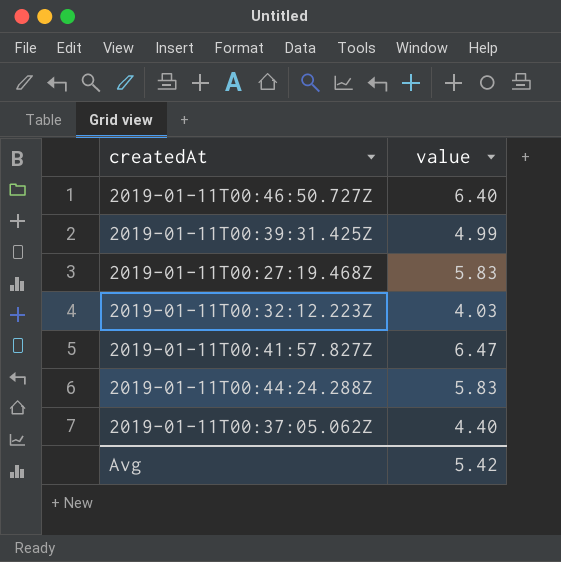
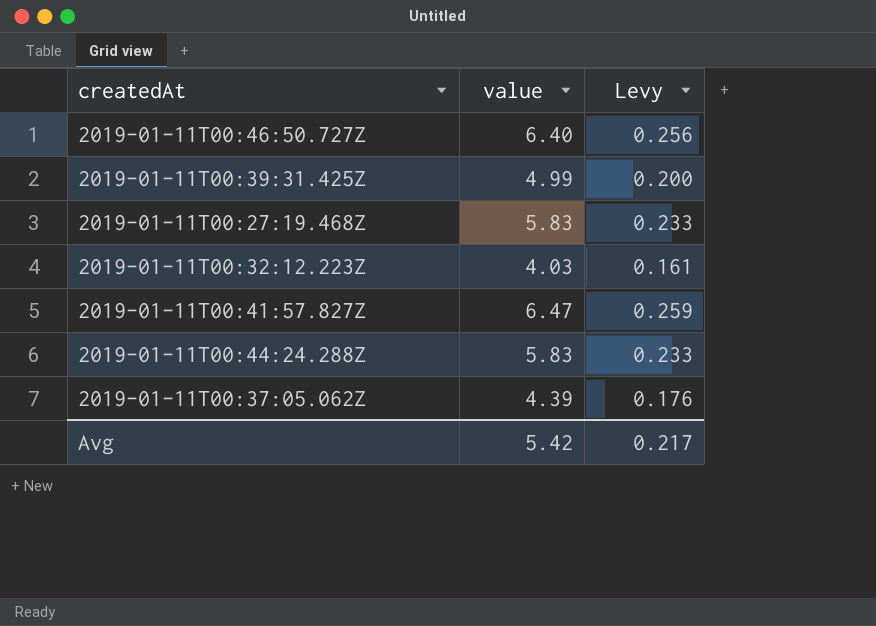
column Levy | formula: none -> [value] * 0.04
2019-01-11T00:37:05.062Z | value: 4.40 -> 4.39

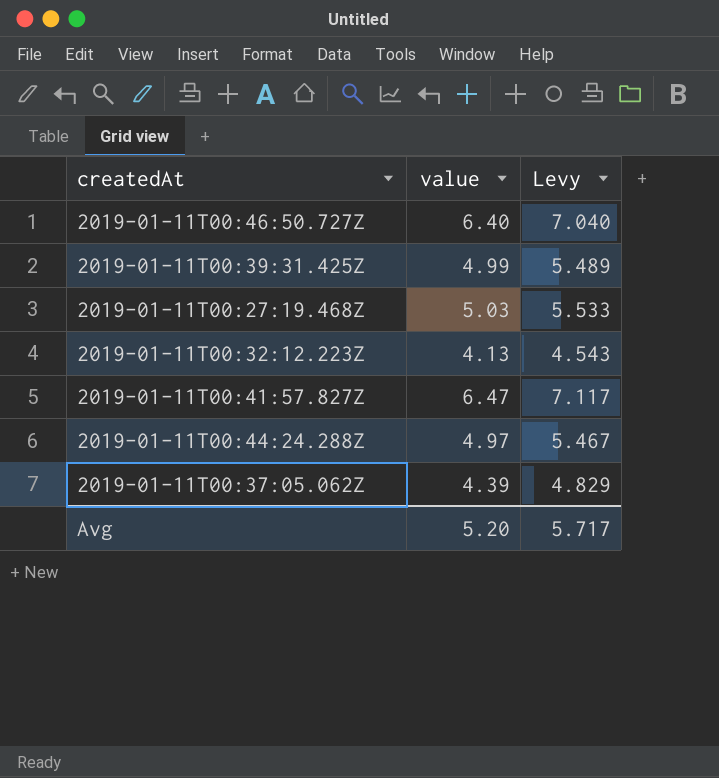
column Levy | formula: [value] * 0.04 -> [value] * 1.1
2019-01-11T00:27:19.468Z | value: 5.83 -> 5.03
2019-01-11T00:32:12.223Z | value: 4.03 -> 4.13
2019-01-11T00:44:24.288Z | value: 5.83 -> 4.97
Avg | value: 5.42 -> 5.20
Avg | Levy: 0.217 -> 5.717

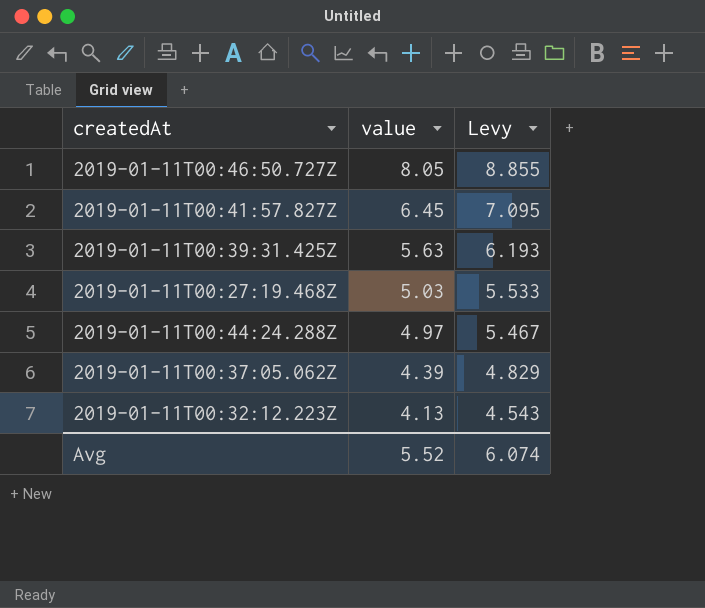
row order: none -> value descending
2019-01-11T00:46:50.727Z | value: 6.40 -> 8.05
2019-01-11T00:46:50.727Z | Levy: 7.040 -> 8.855
2019-01-11T00:41:57.827Z | value: 6.47 -> 6.45
2019-01-11T00:41:57.827Z | Levy: 7.117 -> 7.095
2019-01-11T00:39:31.425Z | value: 4.99 -> 5.63
2019-01-11T00:39:31.425Z | Levy: 5.489 -> 6.193
Avg | value: 5.20 -> 5.52
Avg | Levy: 5.717 -> 6.074

